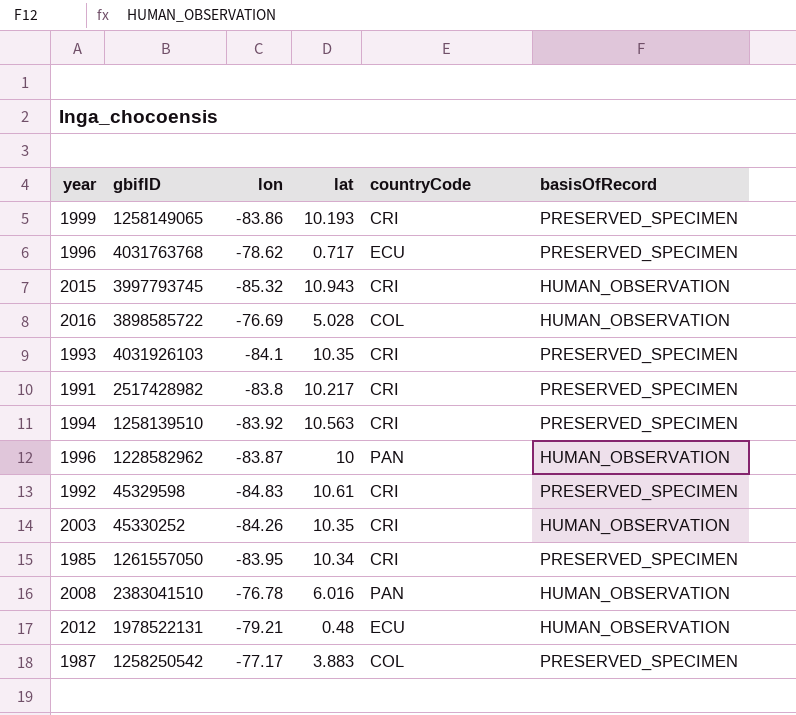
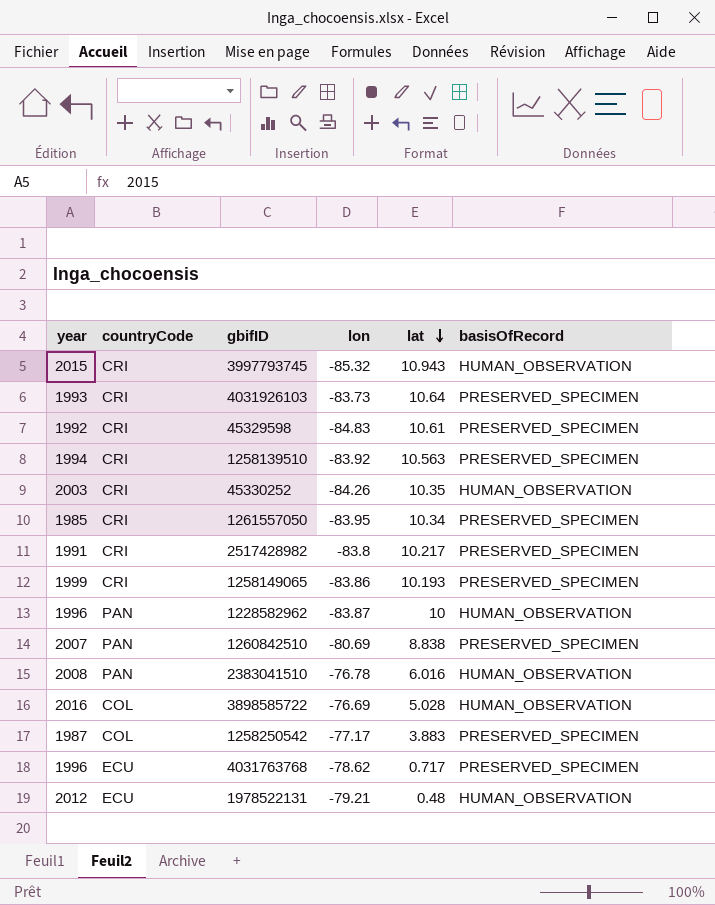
row order: none -> lat descending
column countryCode | position: 5 -> 2
4031926103 | lon: -84.1 -> -83.73
4031926103 | lat: 10.35 -> 10.64
row 1260842510: none -> 2007 | PAN | -80.69 | 8.838 | PRESERVED_SPECIMEN

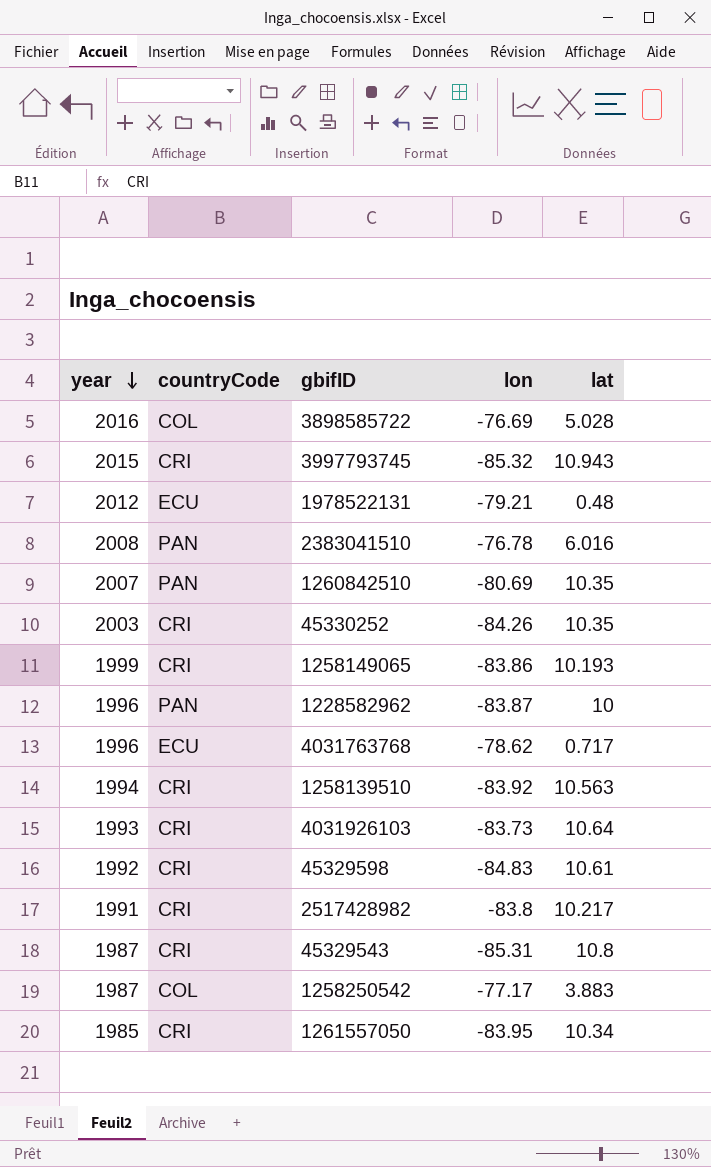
row order: lat descending -> year descending
column basisOfRecord | position: 6 -> none
1260842510 | lat: 8.838 -> 10.35
row 45329543: none -> 1987 | CRI | -85.31 | 10.8

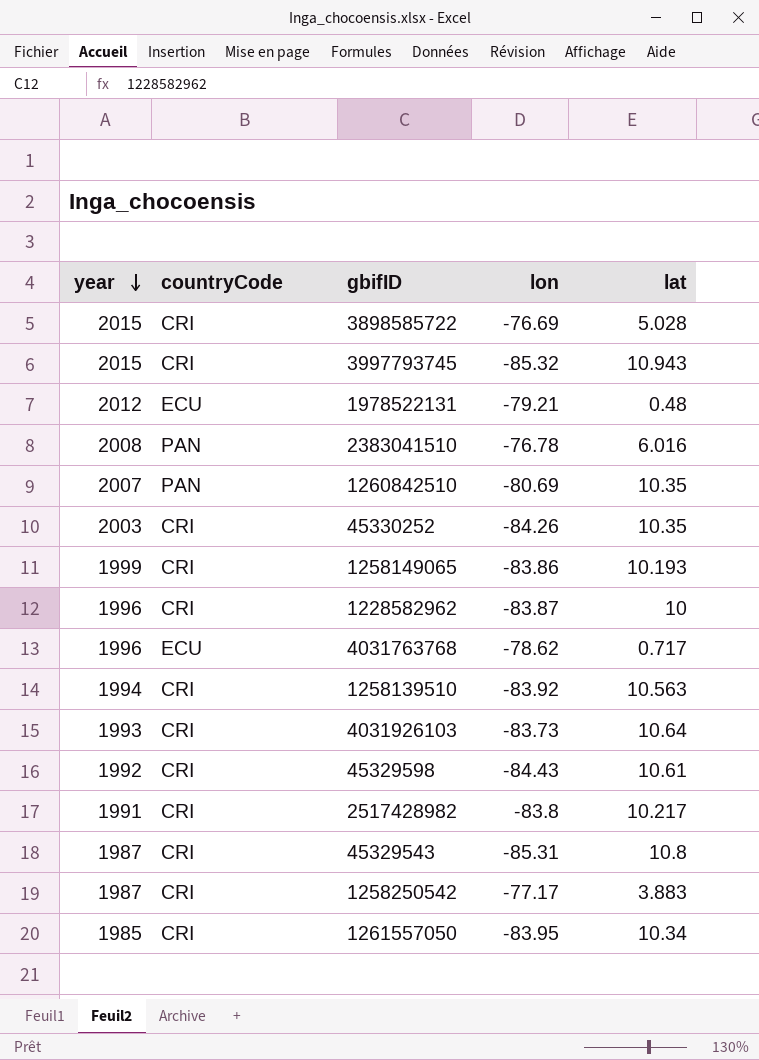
3898585722 | year: 2016 -> 2015
3898585722 | countryCode: COL -> CRI
1228582962 | countryCode: PAN -> CRI
45329598 | lon: -84.83 -> -84.43
1258250542 | countryCode: COL -> CRI

